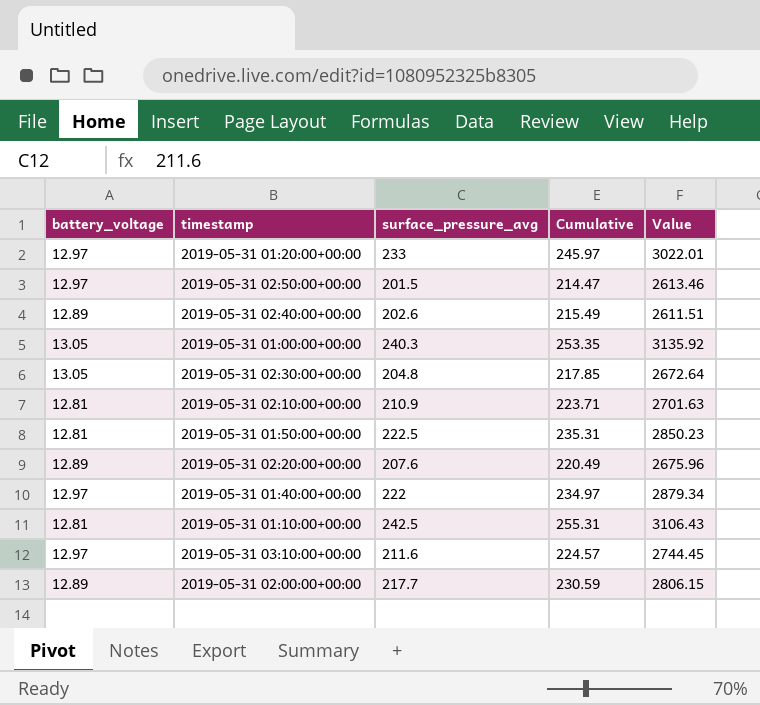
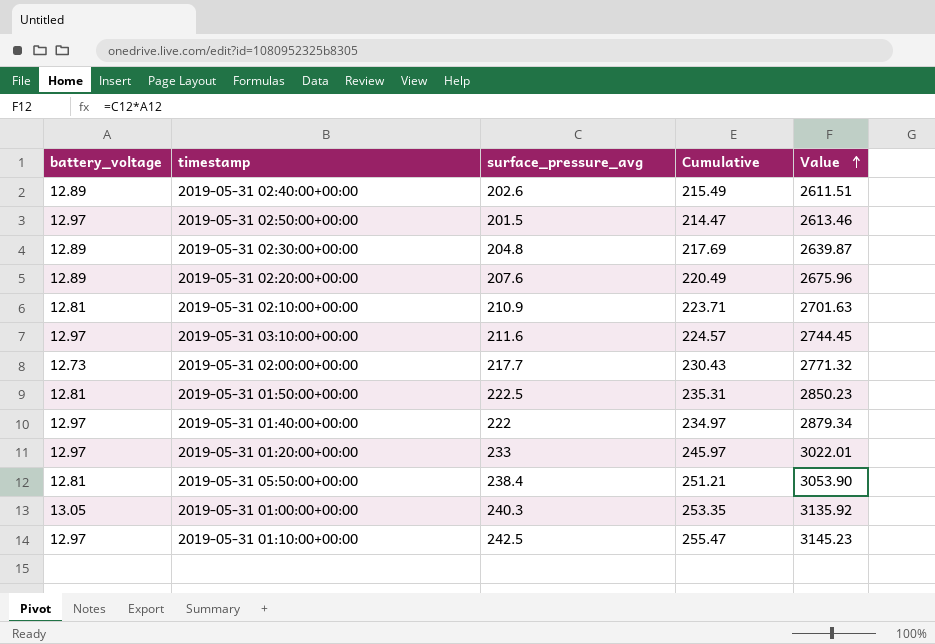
row order: none -> Value ascending
2019-05-31 02:30:00+00:00 | battery_voltage: 13.05 -> 12.89
2019-05-31 02:30:00+00:00 | Cumulative: 217.85 -> 217.69
2019-05-31 02:30:00+00:00 | Value: 2672.64 -> 2639.87
2019-05-31 02:00:00+00:00 | battery_voltage: 12.89 -> 12.73
2019-05-31 02:00:00+00:00 | Cumulative: 230.59 -> 230.43
2019-05-31 02:00:00+00:00 | Value: 2806.15 -> 2771.32
row 2019-05-31 05:50:00+00:00: none -> 12.81 | 238.4 | 251.21 | 3053.90
2019-05-31 01:10:00+00:00 | battery_voltage: 12.81 -> 12.97
2019-05-31 01:10:00+00:00 | Cumulative: 255.31 -> 255.47
2019-05-31 01:10:00+00:00 | Value: 3106.43 -> 3145.23

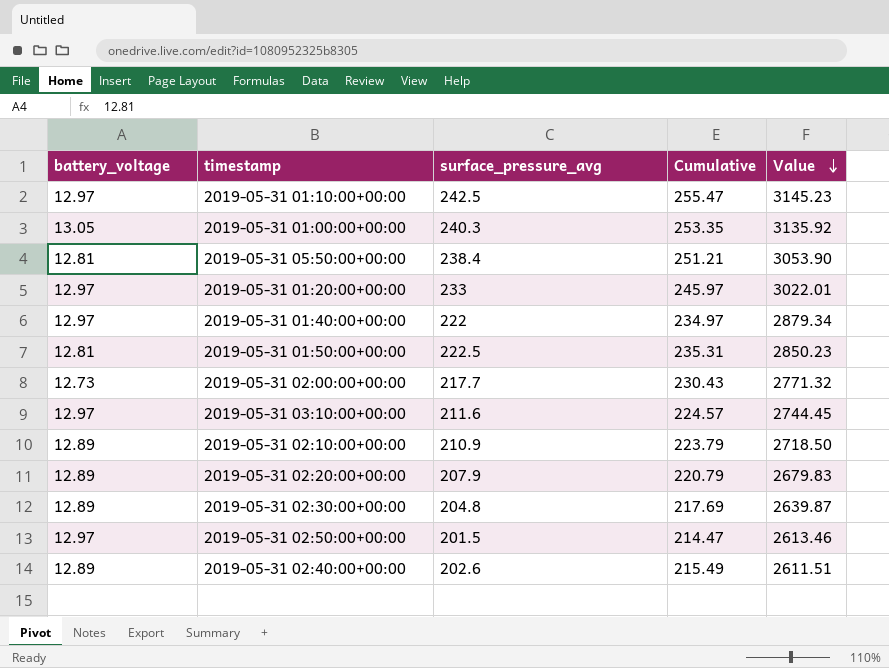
row order: Value ascending -> Value descending
2019-05-31 02:10:00+00:00 | battery_voltage: 12.81 -> 12.89
2019-05-31 02:10:00+00:00 | Cumulative: 223.71 -> 223.79
2019-05-31 02:10:00+00:00 | Value: 2701.63 -> 2718.50
2019-05-31 02:20:00+00:00 | surface_pressure_avg: 207.6 -> 207.9
2019-05-31 02:20:00+00:00 | Cumulative: 220.49 -> 220.79
2019-05-31 02:20:00+00:00 | Value: 2675.96 -> 2679.83

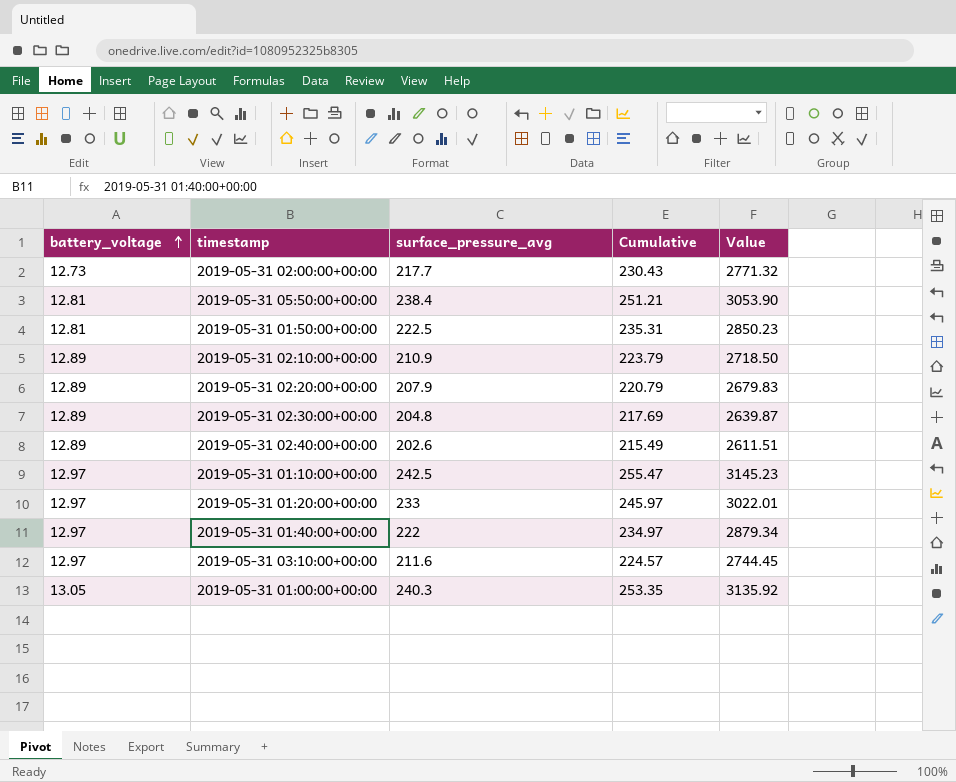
row order: Value descending -> battery_voltage ascending
row 2019-05-31 02:50:00+00:00: 12.97 | 201.5 | 214.47 | 2613.46 -> none

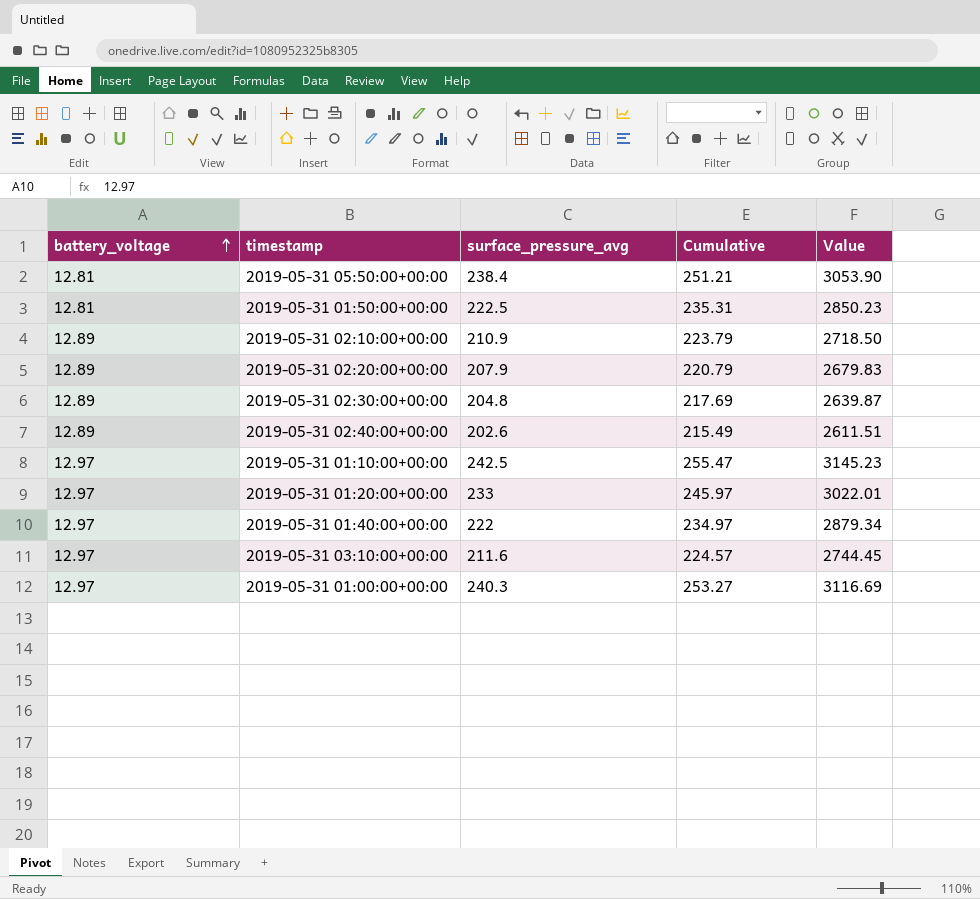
row 2019-05-31 02:00:00+00:00: 12.73 | 217.7 | 230.43 | 2771.32 -> none
2019-05-31 01:00:00+00:00 | battery_voltage: 13.05 -> 12.97
2019-05-31 01:00:00+00:00 | Cumulative: 253.35 -> 253.27
2019-05-31 01:00:00+00:00 | Value: 3135.92 -> 3116.69

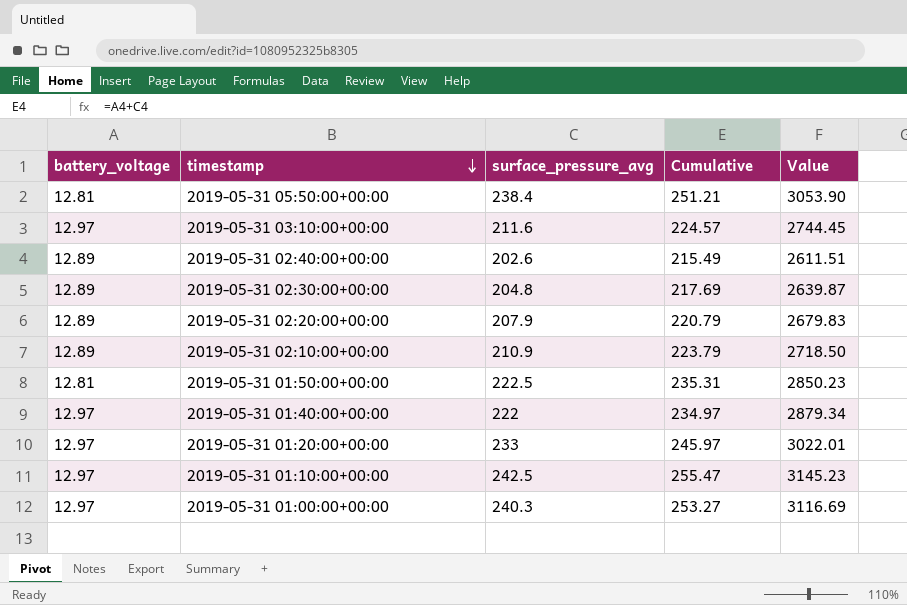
row order: battery_voltage ascending -> timestamp descending

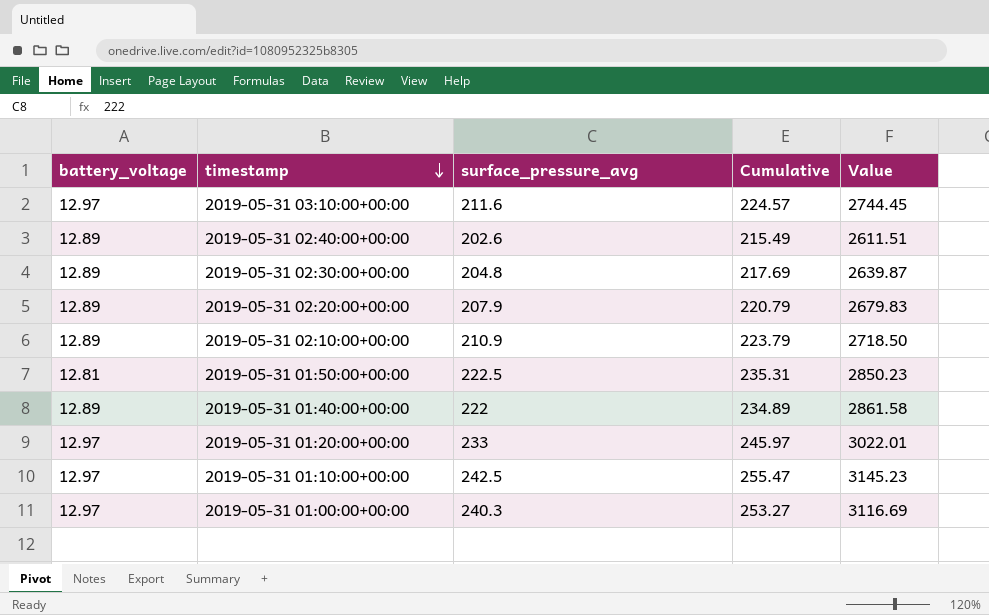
row 2019-05-31 05:50:00+00:00: 12.81 | 238.4 | 251.21 | 3053.90 -> none
2019-05-31 01:40:00+00:00 | battery_voltage: 12.97 -> 12.89
2019-05-31 01:40:00+00:00 | Cumulative: 234.97 -> 234.89
2019-05-31 01:40:00+00:00 | Value: 2879.34 -> 2861.58

